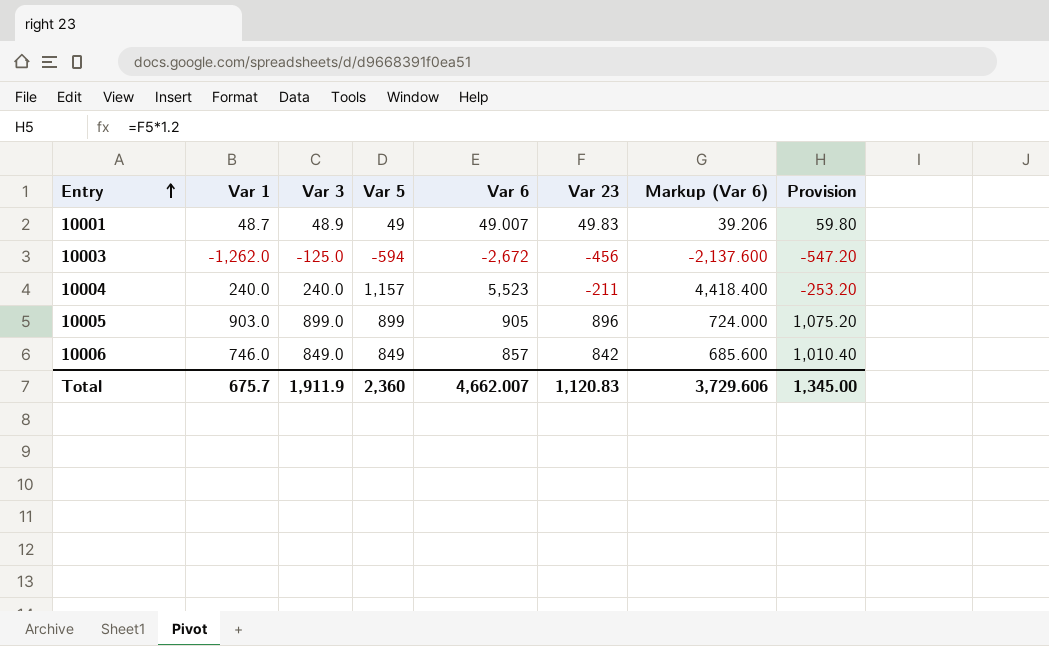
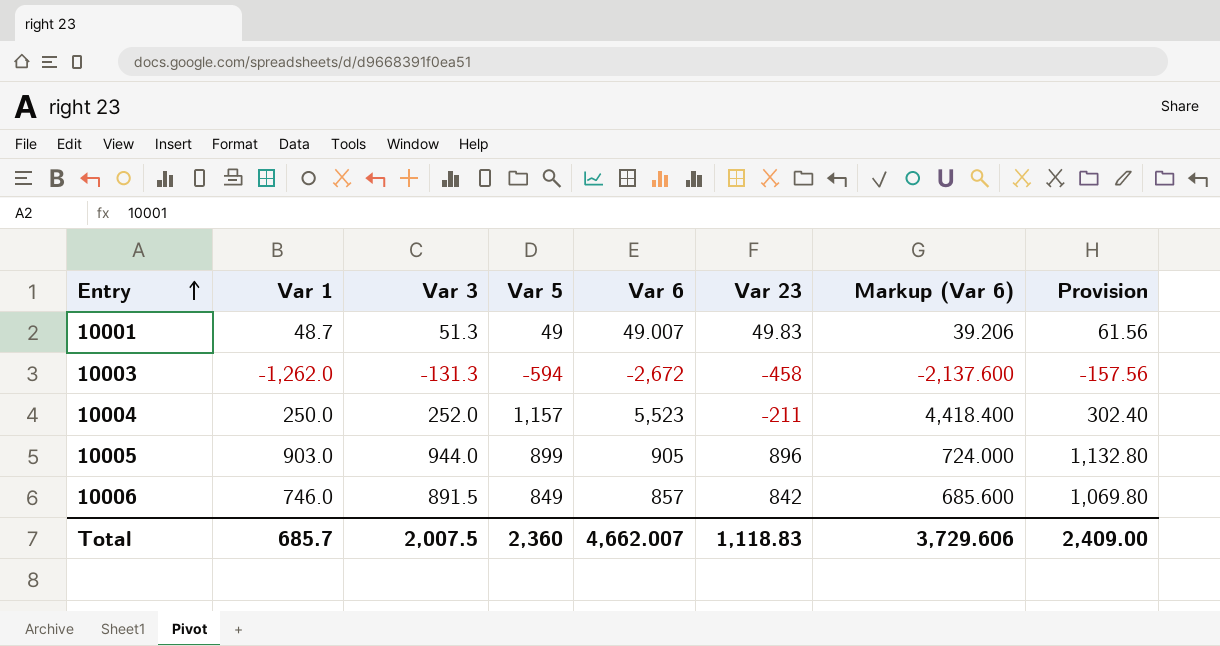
column Provision | formula: [Var 23] * 1.2 -> [Var 3] * 1.2
10001 | Var 3: 48.9 -> 51.3
10003 | Var 3: -125.0 -> -131.3
10003 | Var 23: -456 -> -458
10004 | Var 1: 240.0 -> 250.0
10004 | Var 3: 240.0 -> 252.0
10005 | Var 3: 899.0 -> 944.0
10006 | Var 3: 849.0 -> 891.5
Total | Var 1: 675.7 -> 685.7
Total | Var 3: 1,911.9 -> 2,007.5
Total | Var 23: 1,120.83 -> 1,118.83
Total | Provision: 1,345.00 -> 2,409.00

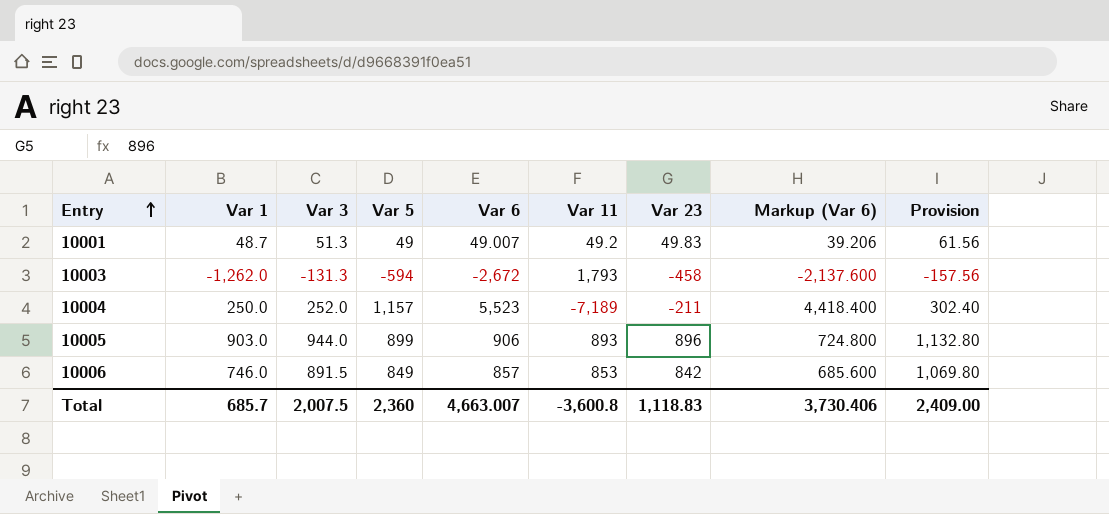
column Var 11 | position: none -> 6
10005 | Var 6: 905 -> 906
10005 | Markup (Var 6): 724.000 -> 724.800
Total | Var 6: 4,662.007 -> 4,663.007
Total | Markup (Var 6): 3,729.606 -> 3,730.406

